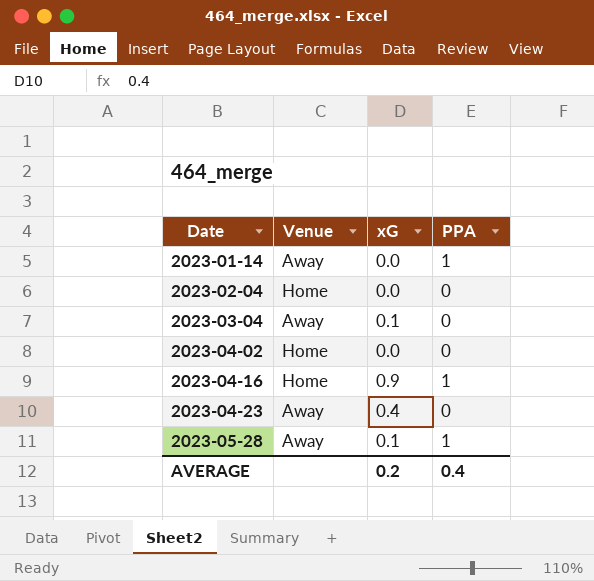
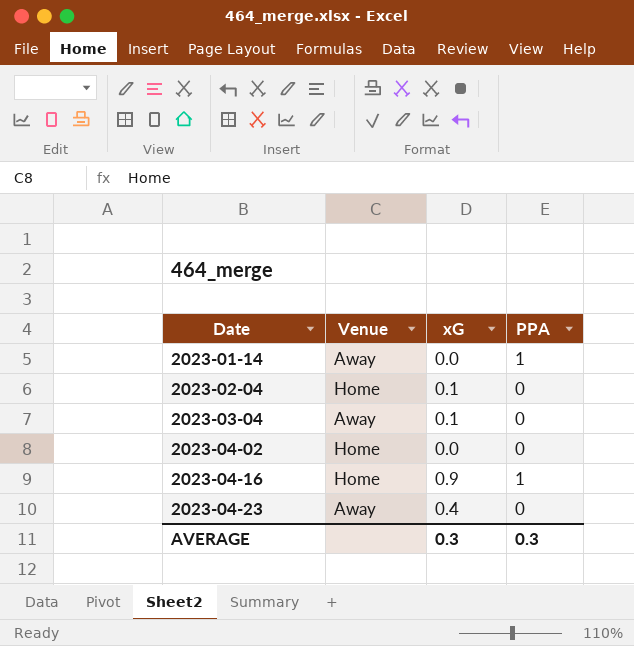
row 2023-05-28: Away | 0.1 | 1 -> none
2023-02-04 | xG: 0.0 -> 0.1
AVERAGE | xG: 0.2 -> 0.3
AVERAGE | PPA: 0.4 -> 0.3

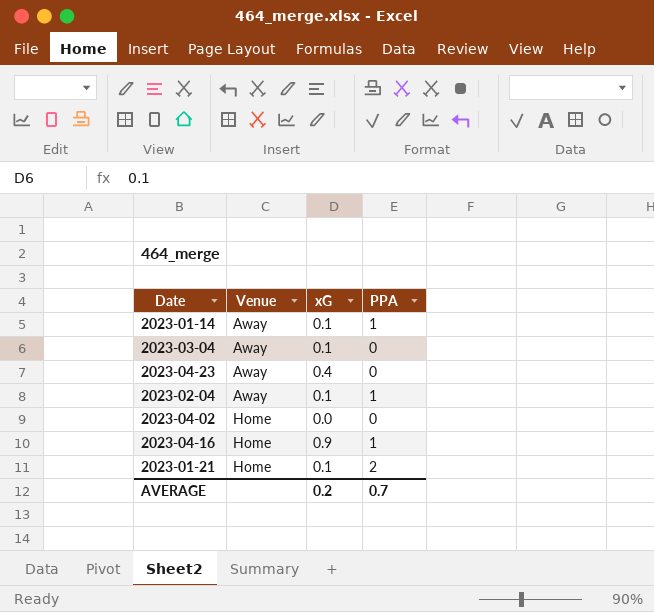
row order: Date ascending -> Venue ascending
2023-01-14 | xG: 0.0 -> 0.1
2023-02-04 | Venue: Home -> Away
2023-02-04 | PPA: 0 -> 1
row 2023-01-21: none -> Home | 0.1 | 2
AVERAGE | xG: 0.3 -> 0.2
AVERAGE | PPA: 0.3 -> 0.7

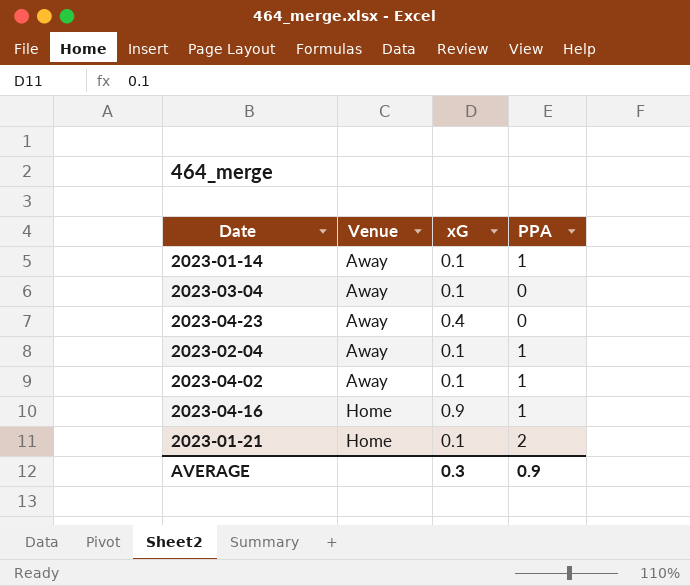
2023-04-02 | Venue: Home -> Away
2023-04-02 | xG: 0.0 -> 0.1
2023-04-02 | PPA: 0 -> 1
AVERAGE | xG: 0.2 -> 0.3
AVERAGE | PPA: 0.7 -> 0.9

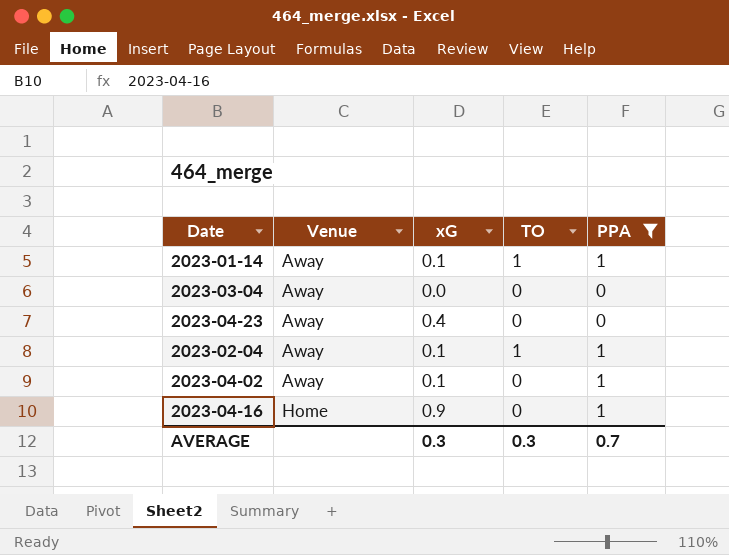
filter: none -> PPA != 2
column TO | position: none -> 4
2023-03-04 | xG: 0.1 -> 0.0
AVERAGE | PPA: 0.9 -> 0.7

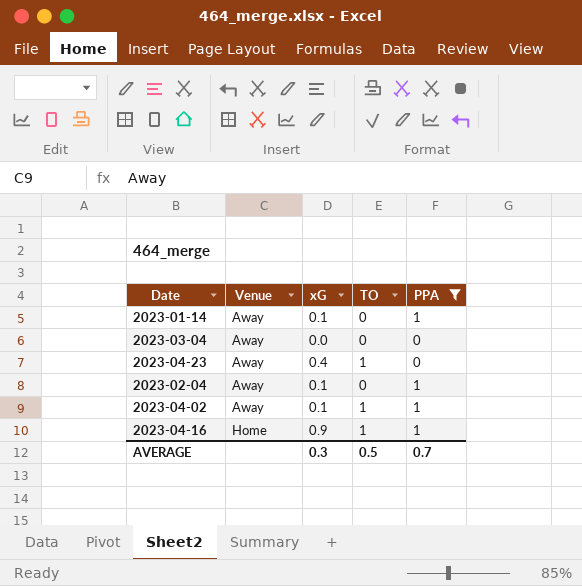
2023-01-14 | TO: 1 -> 0
2023-04-23 | TO: 0 -> 1
2023-02-04 | TO: 1 -> 0
2023-04-02 | TO: 0 -> 1
2023-04-16 | TO: 0 -> 1
AVERAGE | TO: 0.3 -> 0.5

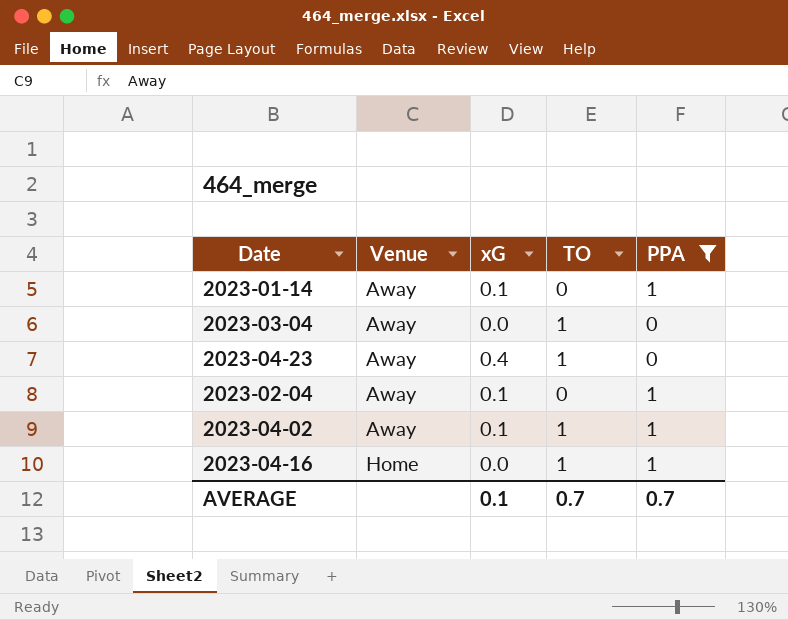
2023-03-04 | TO: 0 -> 1
2023-04-16 | xG: 0.9 -> 0.0
AVERAGE | xG: 0.3 -> 0.1
AVERAGE | TO: 0.5 -> 0.7

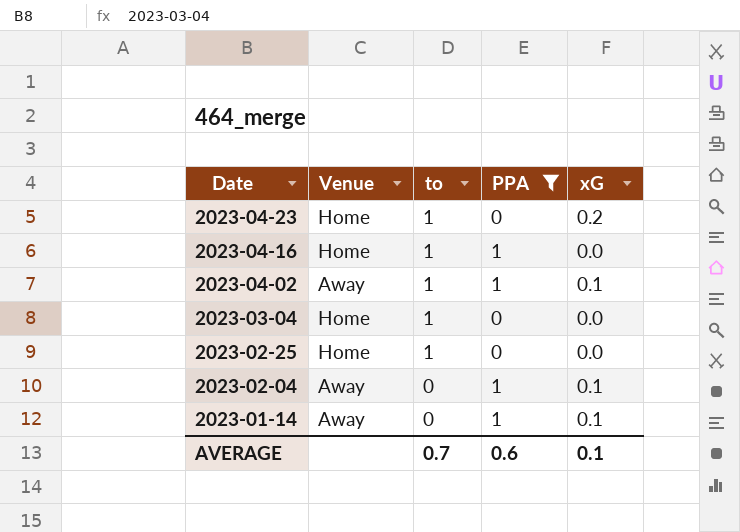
row order: Venue ascending -> Date descending
column name: TO -> to
column xG | position: 3 -> 5
2023-04-23 | Venue: Away -> Home
2023-04-23 | xG: 0.4 -> 0.2
2023-03-04 | Venue: Away -> Home
row 2023-02-25: none -> Home | 1 | 0 | 0.0
AVERAGE | PPA: 0.7 -> 0.6

